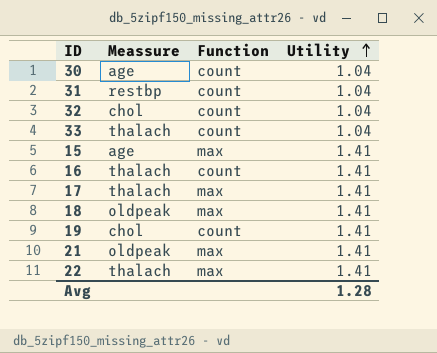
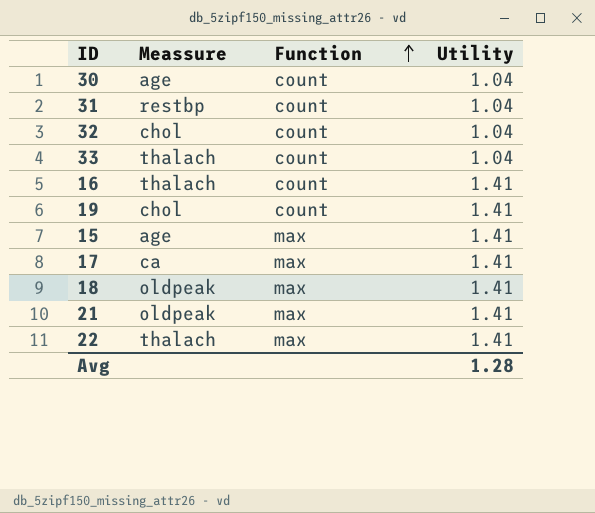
row order: Utility ascending -> Function ascending
17 | Meassure: thalach -> ca

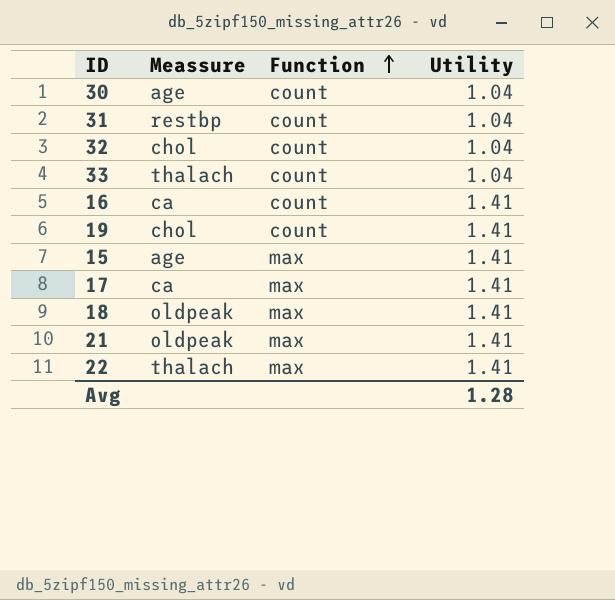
16 | Meassure: thalach -> ca

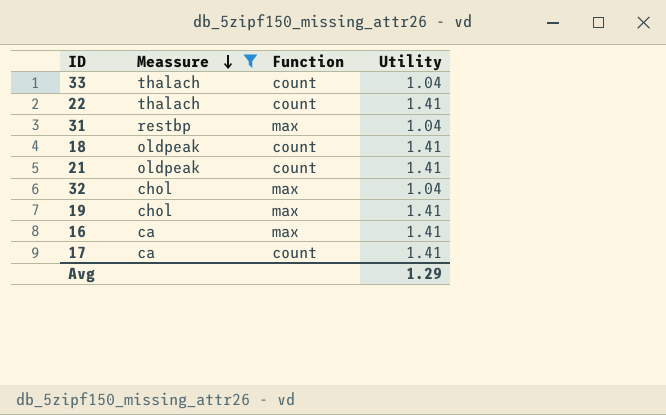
filter: none -> Meassure != age
row order: Function ascending -> Meassure descending
22 | Function: max -> count
31 | Function: count -> max
18 | Function: max -> count
21 | Function: max -> count
32 | Function: count -> max
19 | Function: count -> max
16 | Function: count -> max
17 | Function: max -> count
Avg | Utility: 1.28 -> 1.29

